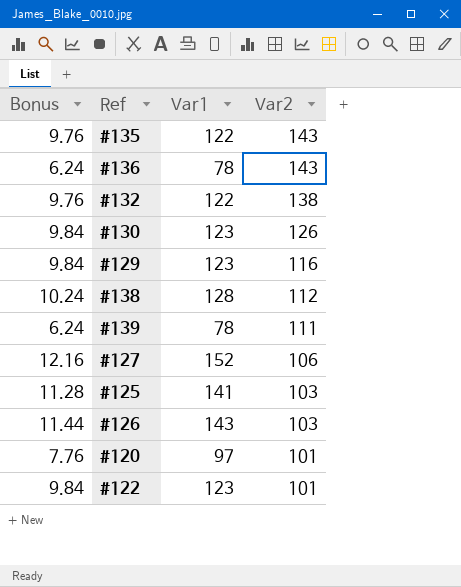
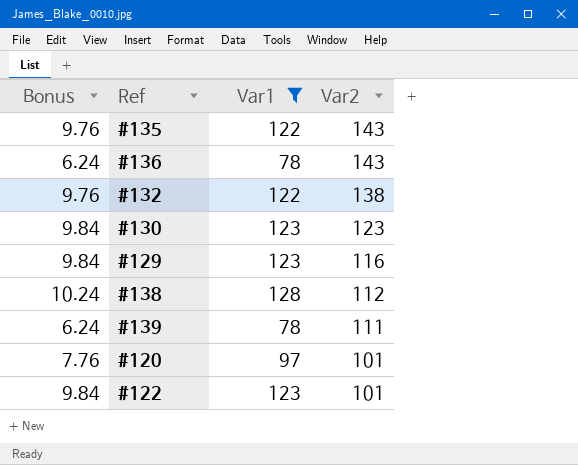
filter: none -> Var1 <= 128
#130 | Var2: 126 -> 123

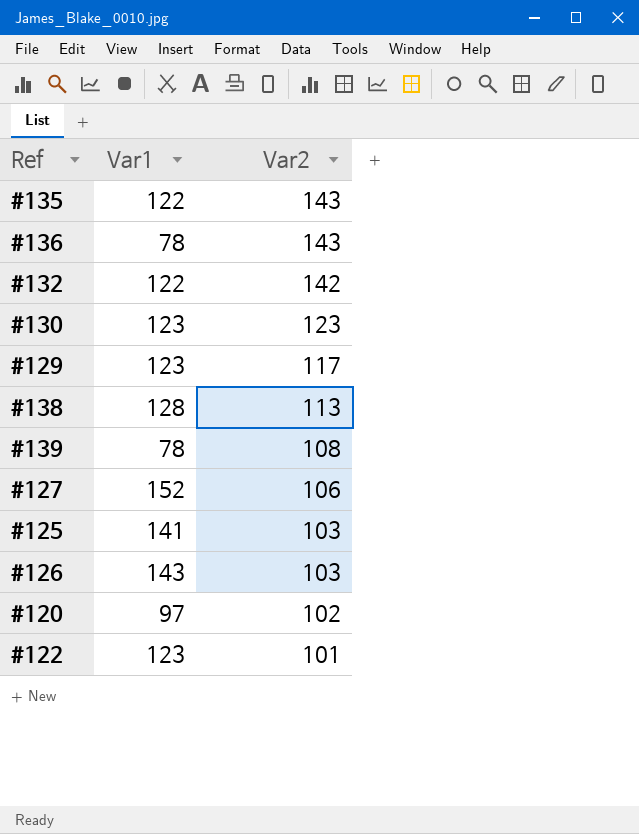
filter: Var1 <= 128 -> none
column Bonus | formula: [Var1] * 0.08 -> none
#132 | Var2: 138 -> 142
#129 | Var2: 116 -> 117
#138 | Var2: 112 -> 113
#139 | Var2: 111 -> 108
#120 | Var2: 101 -> 102

